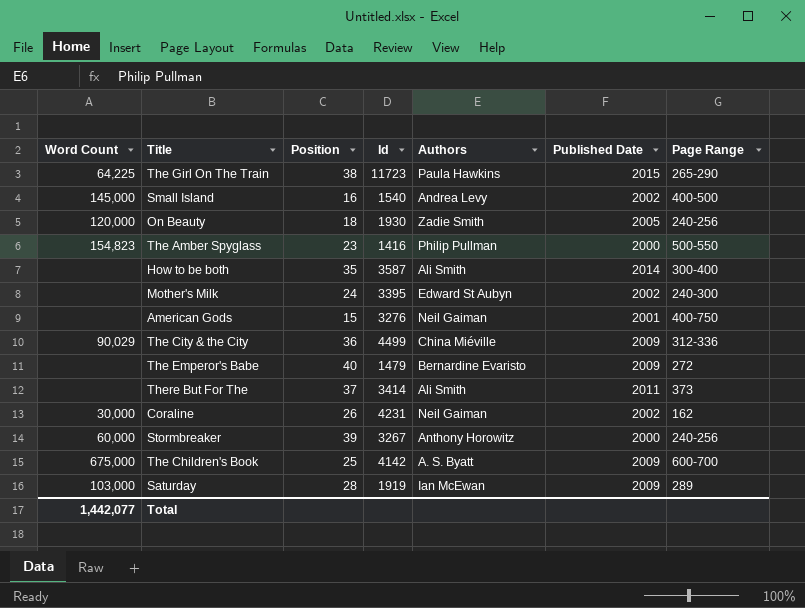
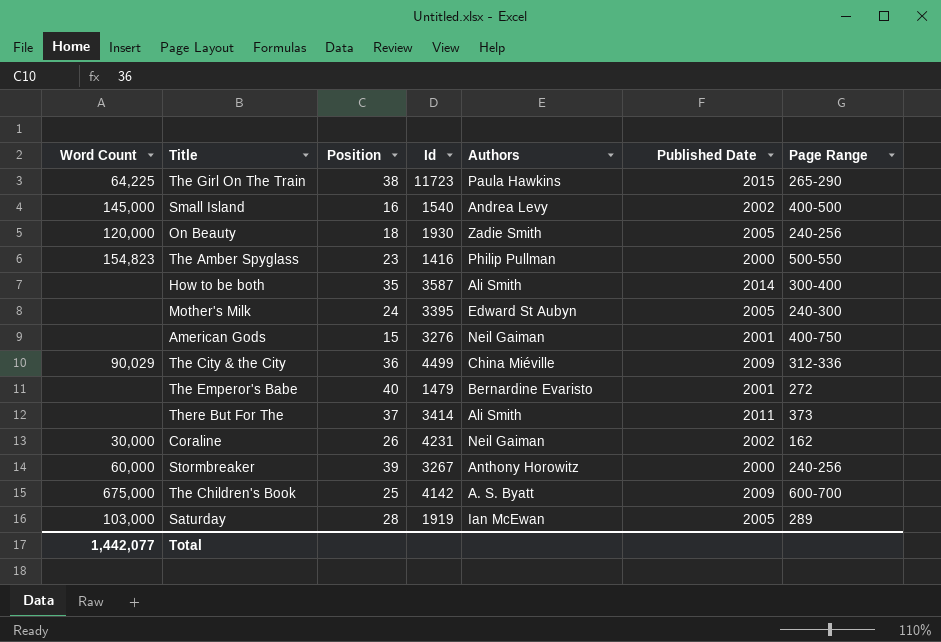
Mother's Milk | Published Date: 2002 -> 2005
The Emperor's Babe | Published Date: 2009 -> 2001
Saturday | Published Date: 2009 -> 2005

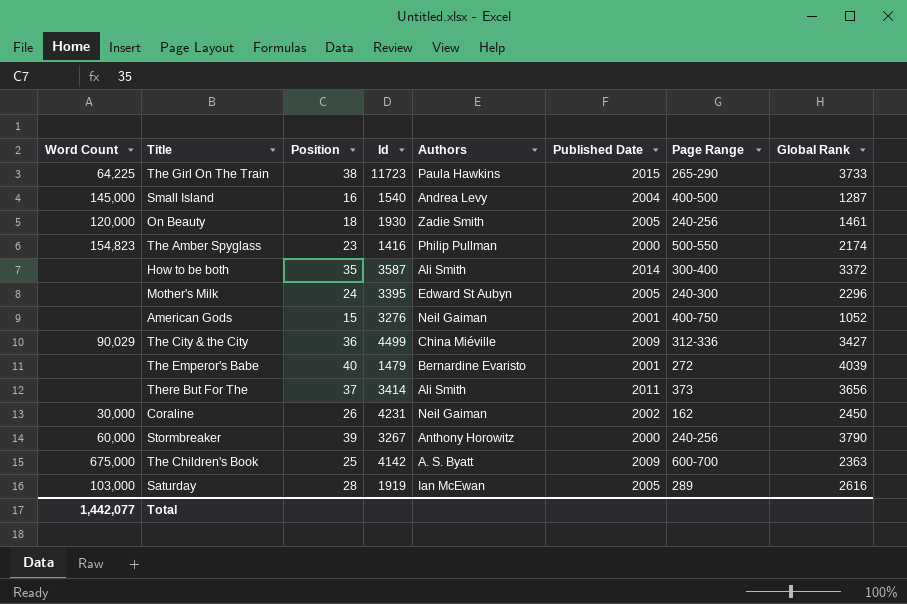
column Global Rank | position: none -> 8
Small Island | Published Date: 2002 -> 2004

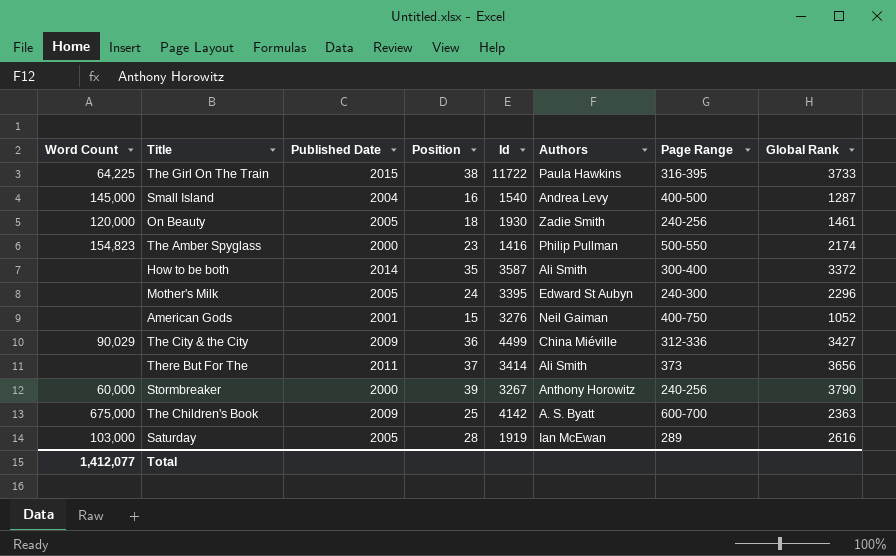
column Published Date | position: 6 -> 3
row The Emperor's Babe: none | 40 | 1479 | Bernardine Evaristo | 2001 | 272 | 4039 -> none
row Coraline: 30,000 | 26 | 4231 | Neil Gaiman | 2002 | 162 | 2450 -> none
The Girl On The Train | Id: 11723 -> 11722
The Girl On The Train | Page Range: 265-290 -> 316-395
Total | Word Count: 1,442,077 -> 1,412,077

